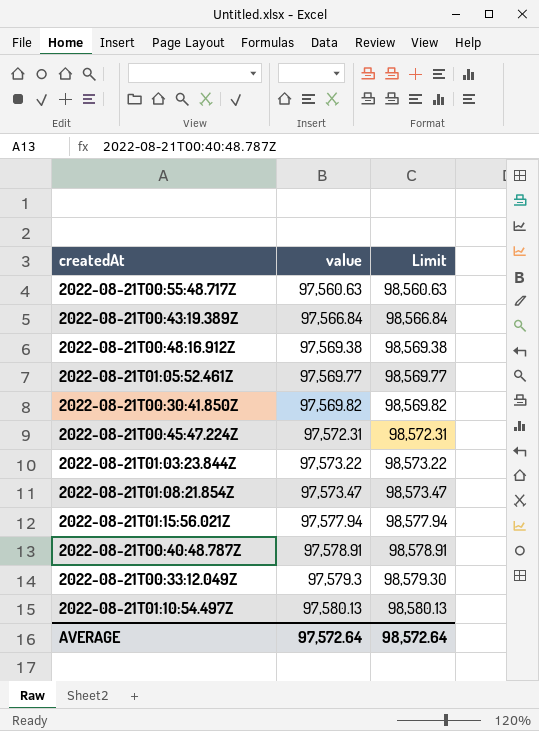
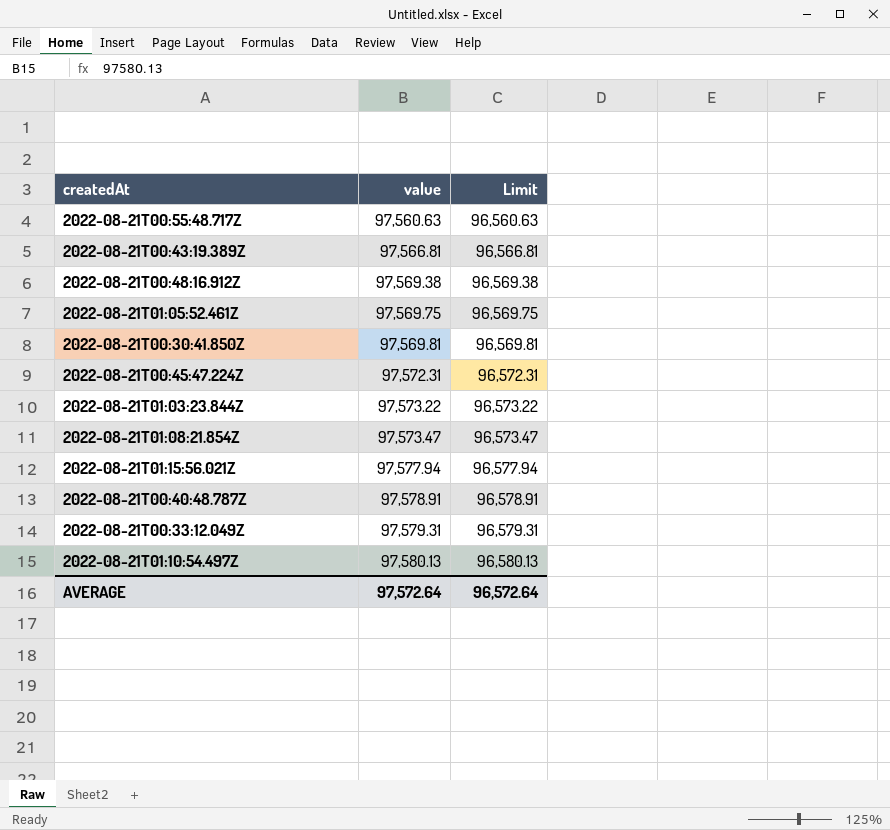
column Limit | formula: [value] + 1000 -> [value] - 1000
2022-08-21T00:43:19.389Z | value: 97,566.84 -> 97,566.81
2022-08-21T01:05:52.461Z | value: 97,569.77 -> 97,569.75
2022-08-21T00:30:41.850Z | value: 97,569.82 -> 97,569.81
2022-08-21T00:33:12.049Z | value: 97,579.3 -> 97,579.31
AVERAGE | Limit: 98,572.64 -> 96,572.64

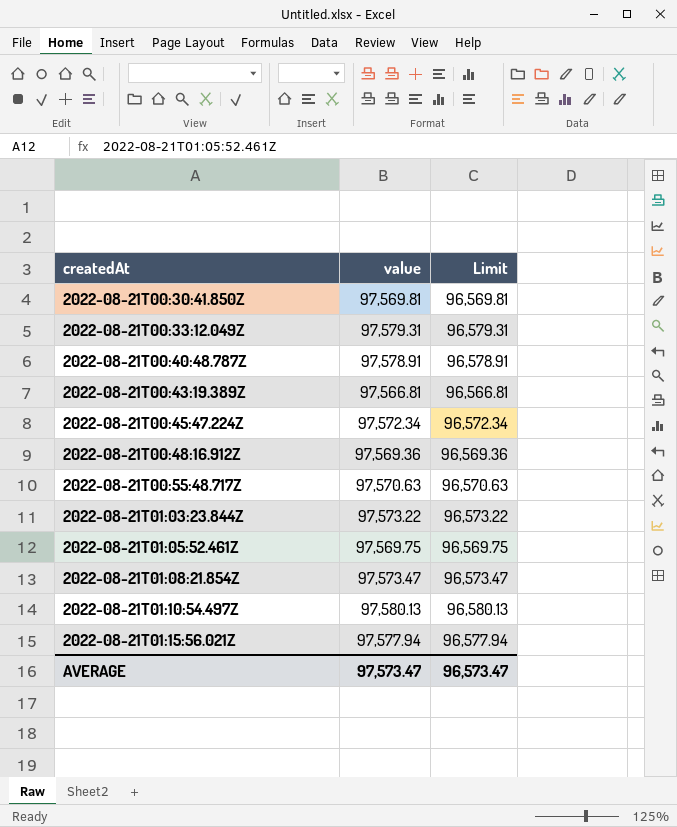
row order: value ascending -> createdAt ascending
2022-08-21T00:45:47.224Z | value: 97,572.31 -> 97,572.34
2022-08-21T00:45:47.224Z | Limit: 96,572.31 -> 96,572.34
2022-08-21T00:48:16.912Z | value: 97,569.38 -> 97,569.36
2022-08-21T00:48:16.912Z | Limit: 96,569.38 -> 96,569.36
2022-08-21T00:55:48.717Z | value: 97,560.63 -> 97,570.63
2022-08-21T00:55:48.717Z | Limit: 96,560.63 -> 96,570.63
AVERAGE | value: 97,572.64 -> 97,573.47
AVERAGE | Limit: 96,572.64 -> 96,573.47

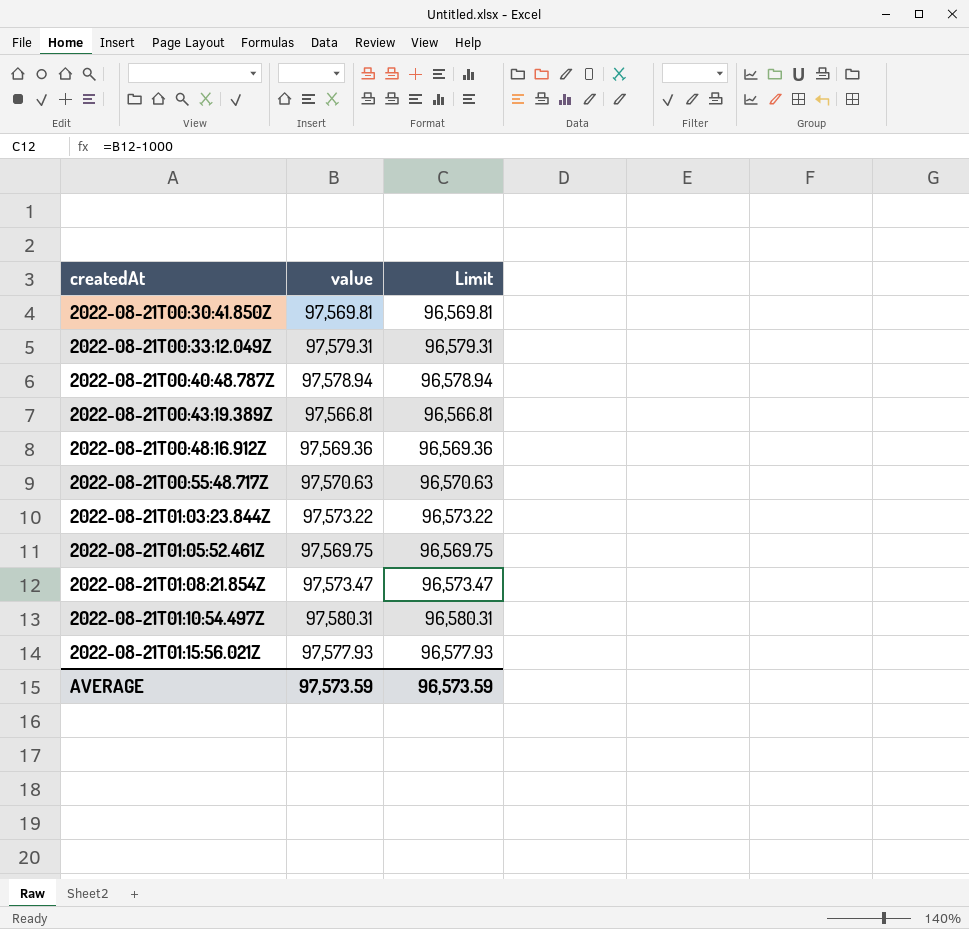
row 2022-08-21T00:45:47.224Z: 97,572.34 | 96,572.34 -> none
2022-08-21T00:40:48.787Z | value: 97,578.91 -> 97,578.94
2022-08-21T00:40:48.787Z | Limit: 96,578.91 -> 96,578.94
2022-08-21T01:10:54.497Z | value: 97,580.13 -> 97,580.31
2022-08-21T01:10:54.497Z | Limit: 96,580.13 -> 96,580.31
2022-08-21T01:15:56.021Z | value: 97,577.94 -> 97,577.93
2022-08-21T01:15:56.021Z | Limit: 96,577.94 -> 96,577.93
AVERAGE | value: 97,573.47 -> 97,573.59
AVERAGE | Limit: 96,573.47 -> 96,573.59

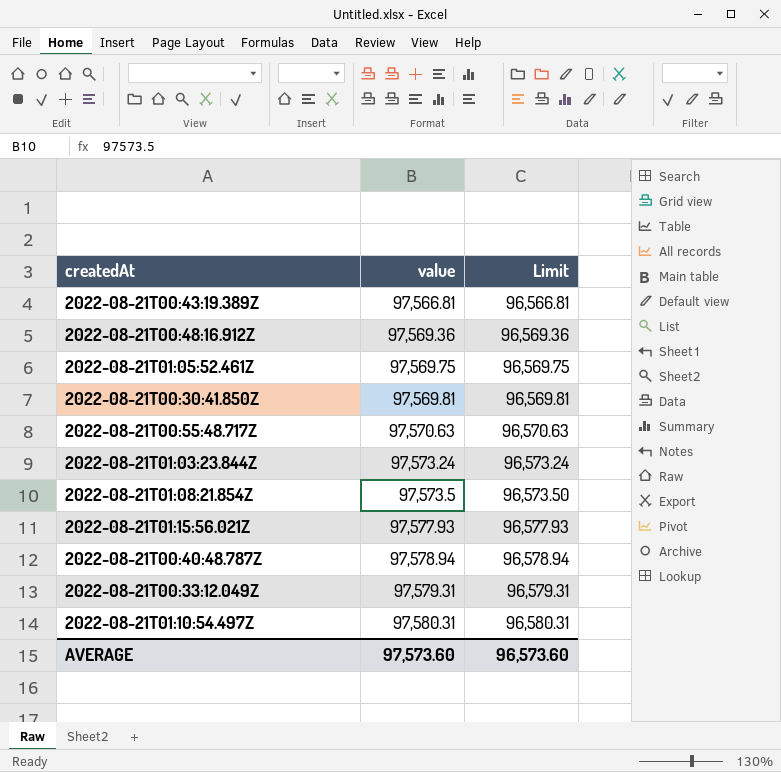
row order: createdAt ascending -> value ascending
2022-08-21T01:03:23.844Z | value: 97,573.22 -> 97,573.24
2022-08-21T01:03:23.844Z | Limit: 96,573.22 -> 96,573.24
2022-08-21T01:08:21.854Z | value: 97,573.47 -> 97,573.5
2022-08-21T01:08:21.854Z | Limit: 96,573.47 -> 96,573.50
AVERAGE | value: 97,573.59 -> 97,573.60
AVERAGE | Limit: 96,573.59 -> 96,573.60

